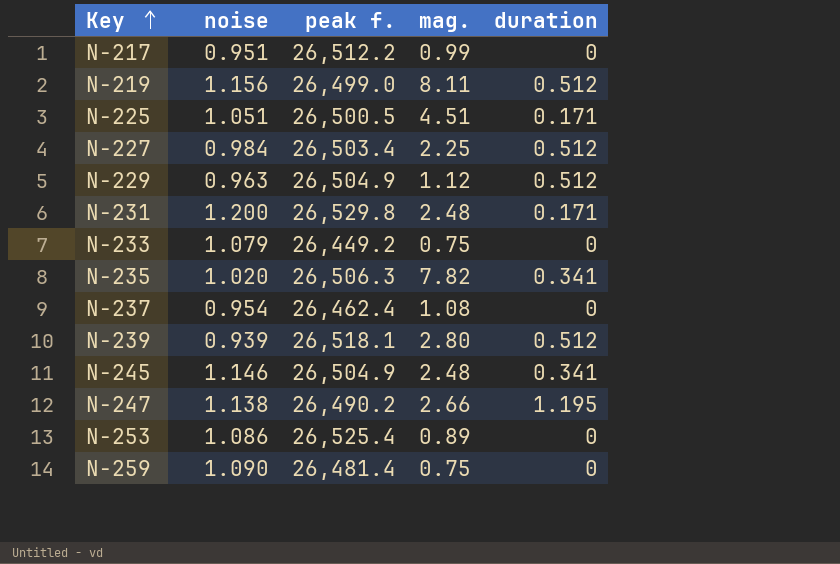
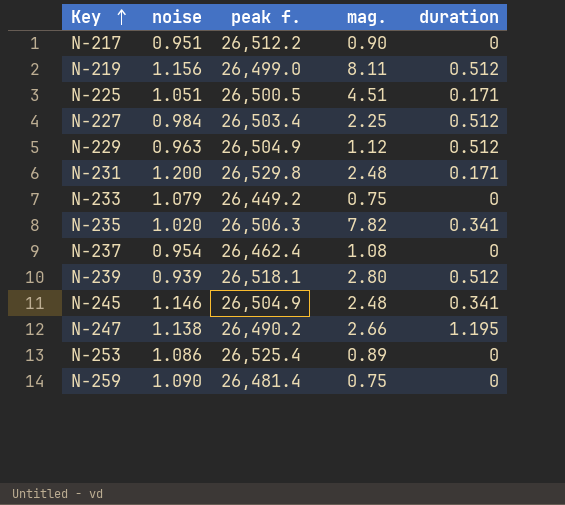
N-217 | mag.: 0.99 -> 0.90

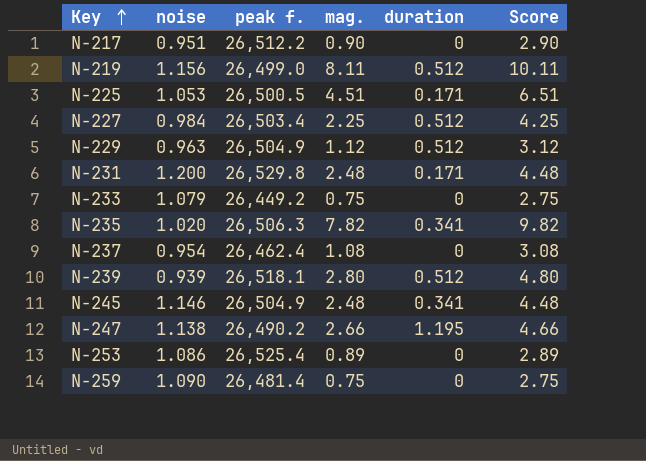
column Score | formula: none -> [mag.] + 2
N-225 | noise: 1.051 -> 1.053

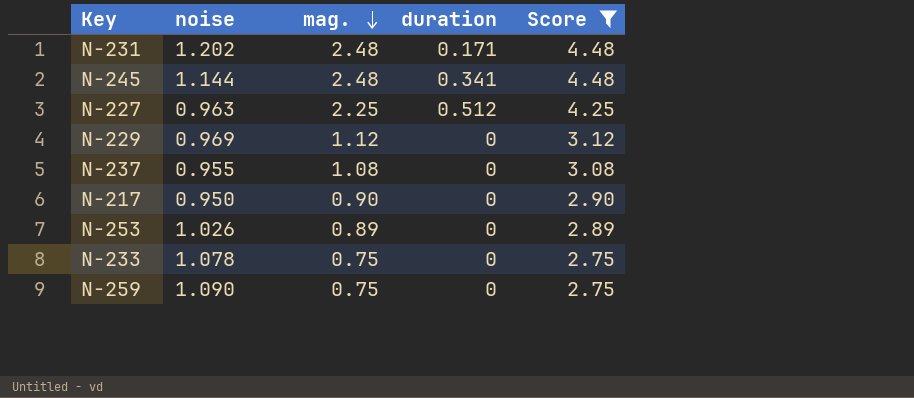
filter: none -> Score <= 4.48
row order: Key ascending -> mag. descending
column peak f. | position: 3 -> none
N-231 | noise: 1.200 -> 1.202
N-245 | noise: 1.146 -> 1.144
N-227 | noise: 0.984 -> 0.963
N-229 | noise: 0.963 -> 0.969
N-229 | duration: 0.512 -> 0
N-237 | noise: 0.954 -> 0.955
N-217 | noise: 0.951 -> 0.950
N-253 | noise: 1.086 -> 1.026
N-233 | noise: 1.079 -> 1.078

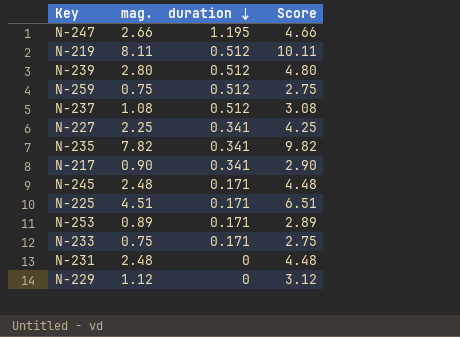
filter: Score <= 4.48 -> none
row order: mag. descending -> duration descending
column noise | position: 2 -> none
N-259 | duration: 0 -> 0.512
N-237 | duration: 0 -> 0.512
N-227 | duration: 0.512 -> 0.341
N-217 | duration: 0 -> 0.341
N-245 | duration: 0.341 -> 0.171
N-253 | duration: 0 -> 0.171
N-233 | duration: 0 -> 0.171
N-231 | duration: 0.171 -> 0

